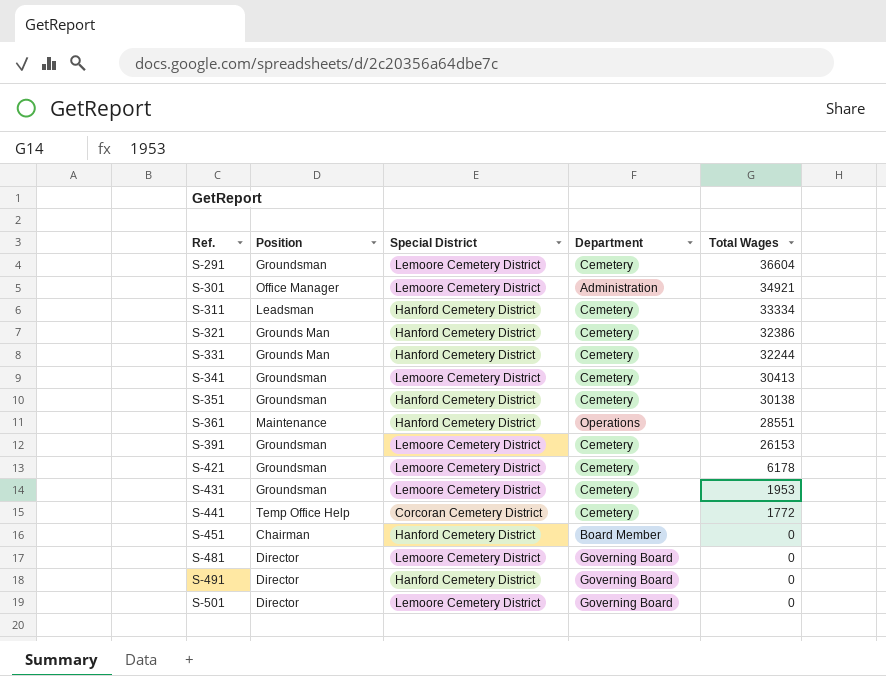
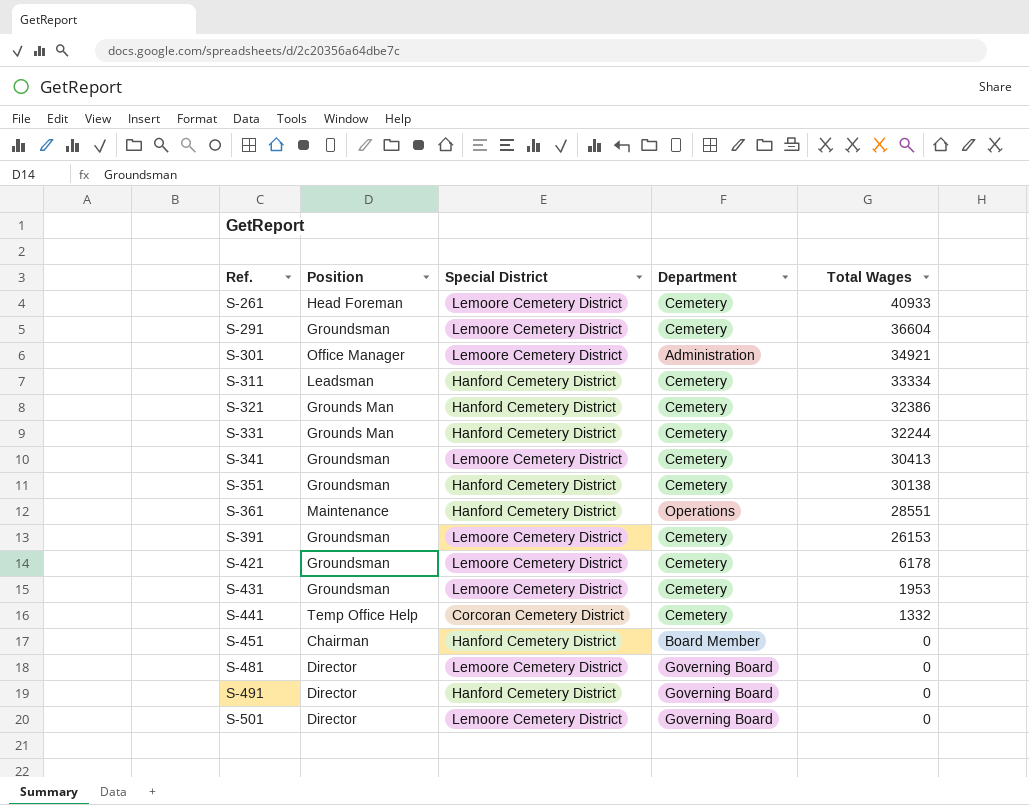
row S-261: none -> Head Foreman | Lemoore Cemetery District | Cemetery | 40933
S-441 | Total Wages: 1772 -> 1332

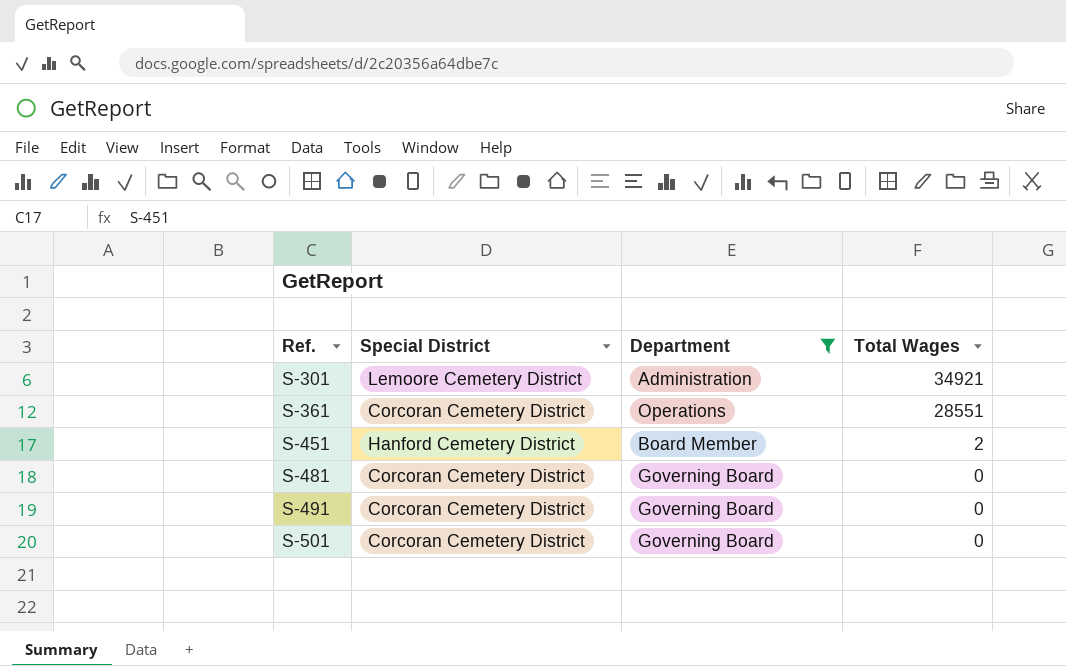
filter: none -> Department != Cemetery
column Position | position: 2 -> none
S-361 | Special District: Hanford Cemetery District -> Corcoran Cemetery District
S-451 | Total Wages: 0 -> 2
S-481 | Special District: Lemoore Cemetery District -> Corcoran Cemetery District
S-491 | Special District: Hanford Cemetery District -> Corcoran Cemetery District
S-501 | Special District: Lemoore Cemetery District -> Corcoran Cemetery District

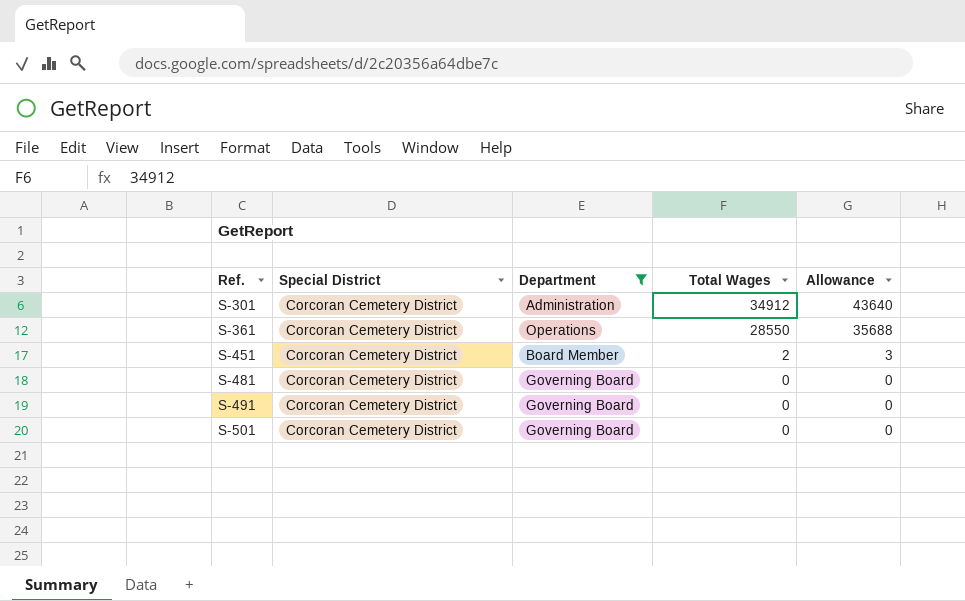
column Allowance | formula: none -> [Total Wages] * 1.25
S-301 | Special District: Lemoore Cemetery District -> Corcoran Cemetery District
S-301 | Total Wages: 34921 -> 34912
S-361 | Total Wages: 28551 -> 28550
S-451 | Special District: Hanford Cemetery District -> Corcoran Cemetery District

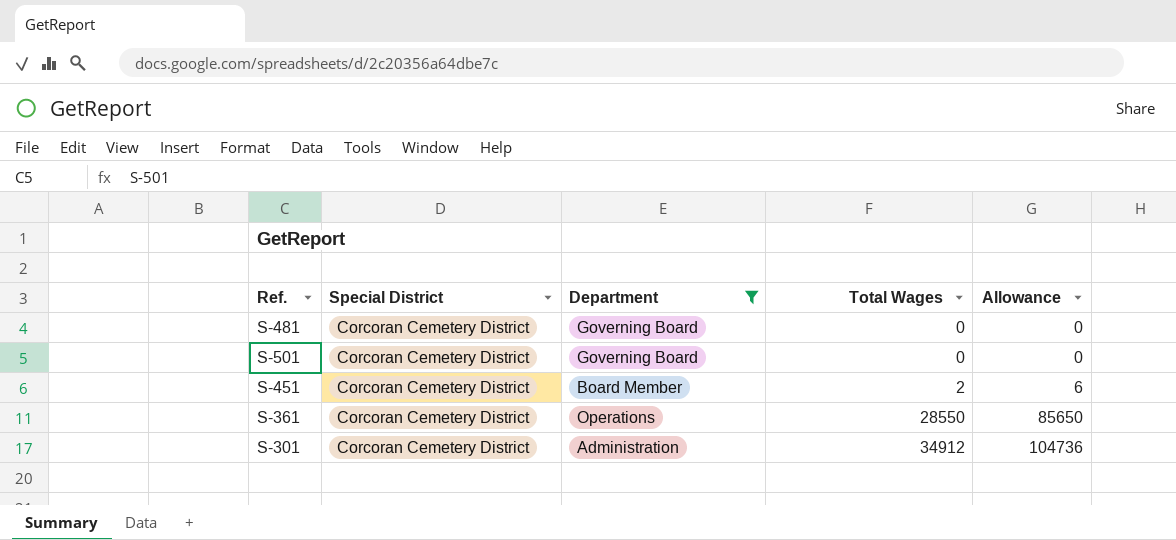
row order: Ref. ascending -> Total Wages ascending
column Allowance | formula: [Total Wages] * 1.25 -> [Total Wages] * 3
row S-491: Corcoran Cemetery District | Governing Board | 0 | 0 -> none

